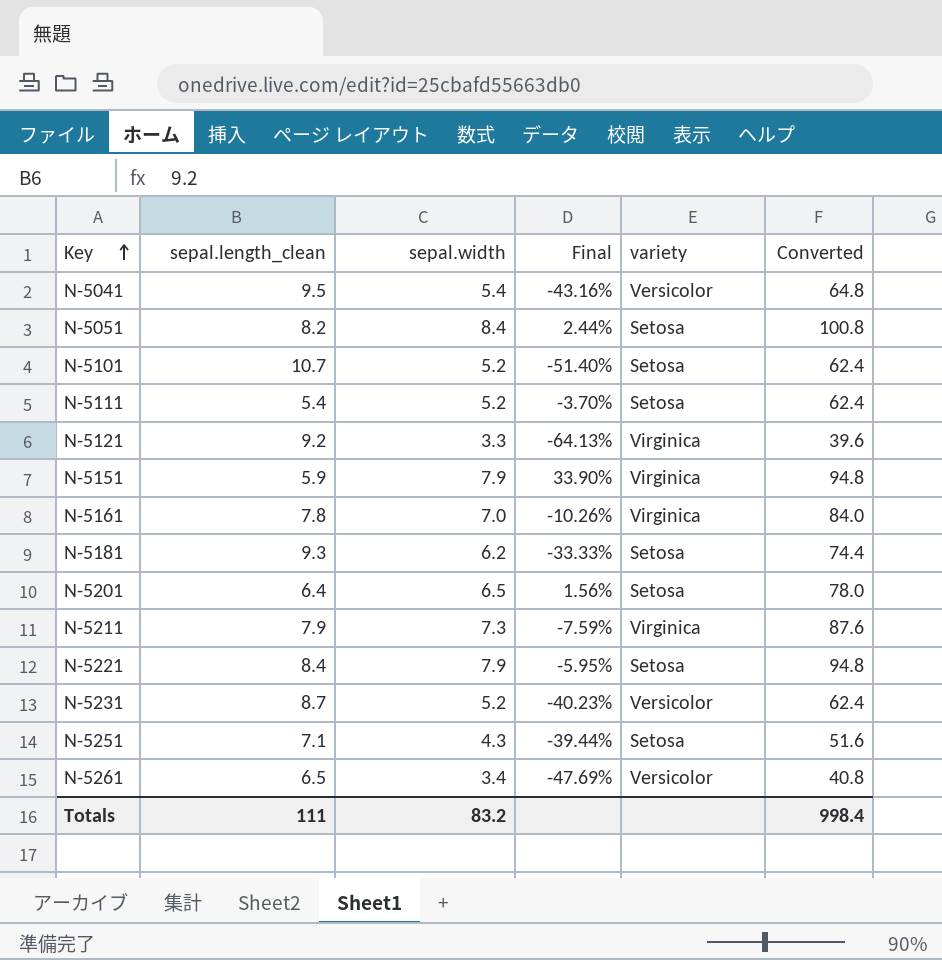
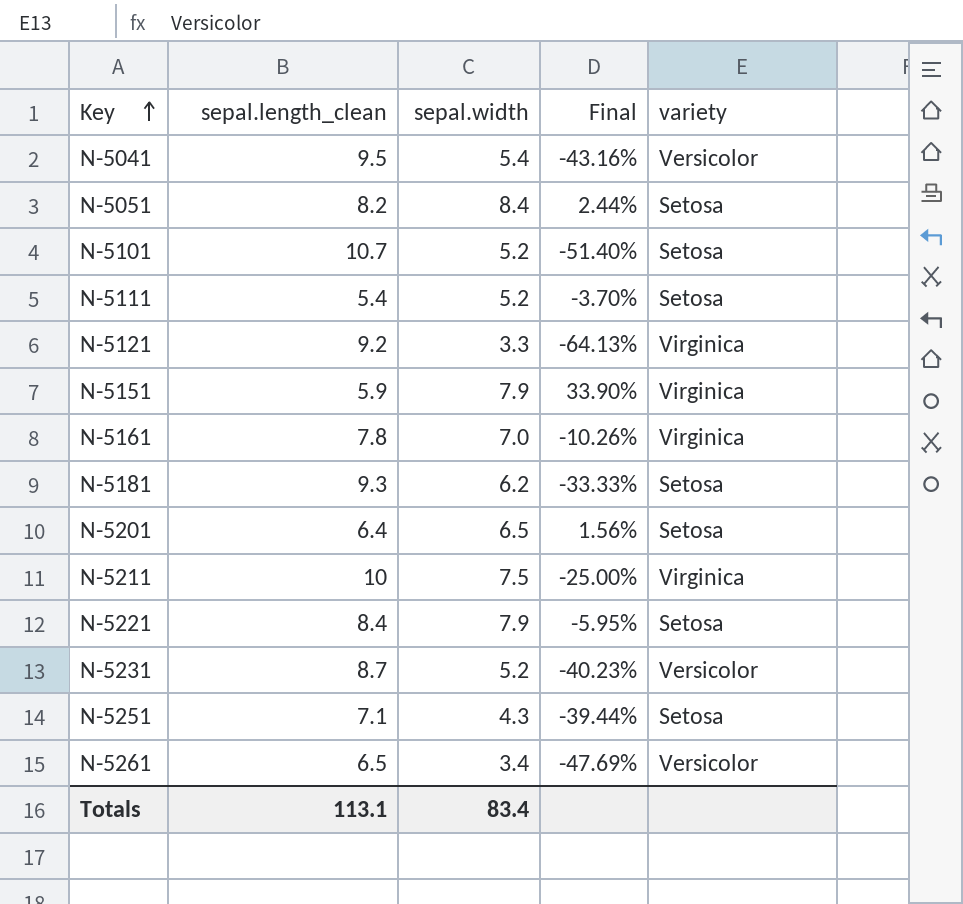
column Converted | formula: [sepal.width] * 12 -> none
N-5211 | sepal.length_clean: 7.9 -> 10
N-5211 | sepal.width: 7.3 -> 7.5
N-5211 | Final: -7.59% -> -25.00%
Totals | sepal.length_clean: 111 -> 113.1
Totals | sepal.width: 83.2 -> 83.4

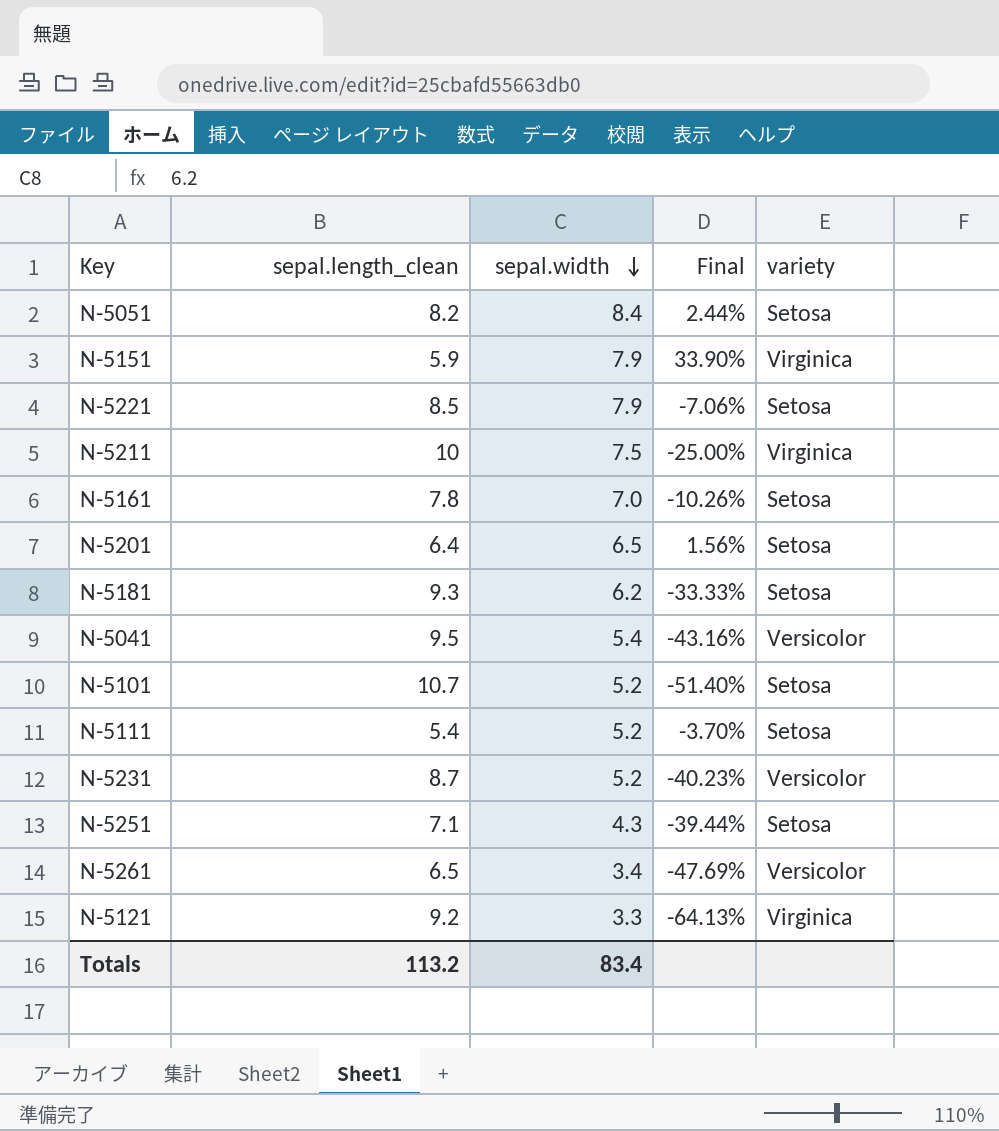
row order: Key ascending -> sepal.width descending
N-5221 | sepal.length_clean: 8.4 -> 8.5
N-5221 | Final: -5.95% -> -7.06%
N-5161 | variety: Virginica -> Setosa
Totals | sepal.length_clean: 113.1 -> 113.2

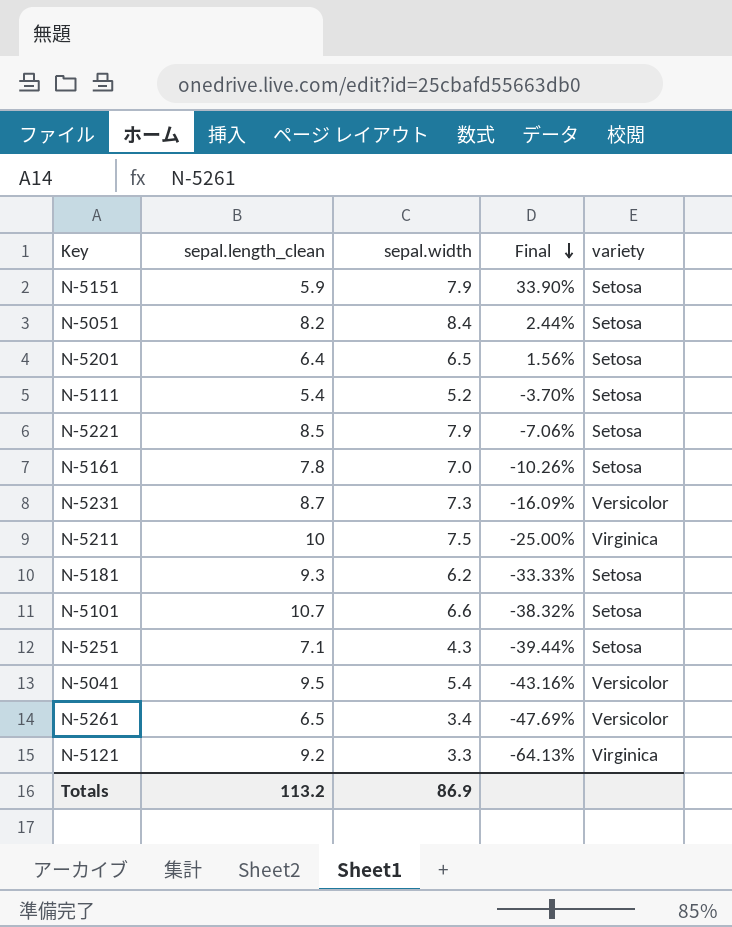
row order: sepal.width descending -> Final descending
N-5151 | variety: Virginica -> Setosa
N-5231 | sepal.width: 5.2 -> 7.3
N-5231 | Final: -40.23% -> -16.09%
N-5101 | sepal.width: 5.2 -> 6.6
N-5101 | Final: -51.40% -> -38.32%
Totals | sepal.width: 83.4 -> 86.9

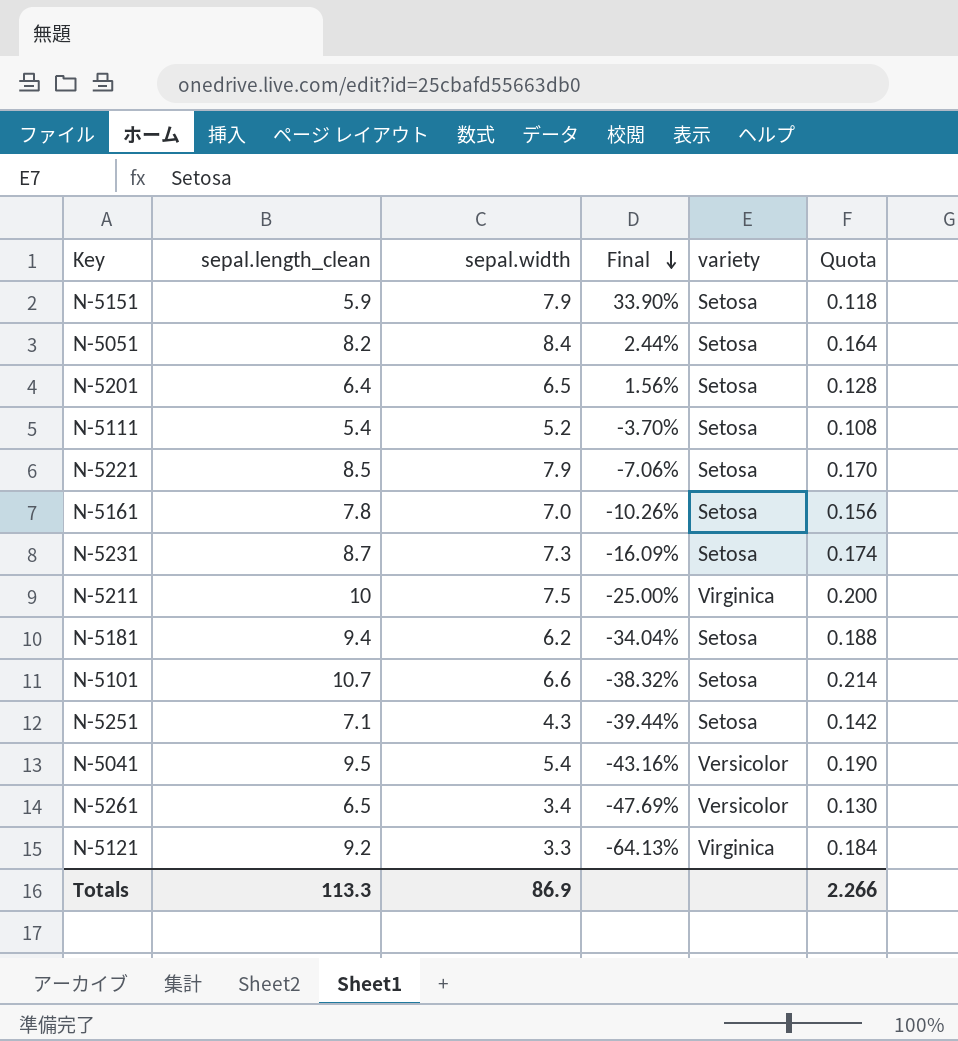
column Quota | formula: none -> [sepal.length_clean] * 0.02
N-5231 | variety: Versicolor -> Setosa
N-5181 | sepal.length_clean: 9.3 -> 9.4
N-5181 | Final: -33.33% -> -34.04%
Totals | sepal.length_clean: 113.2 -> 113.3

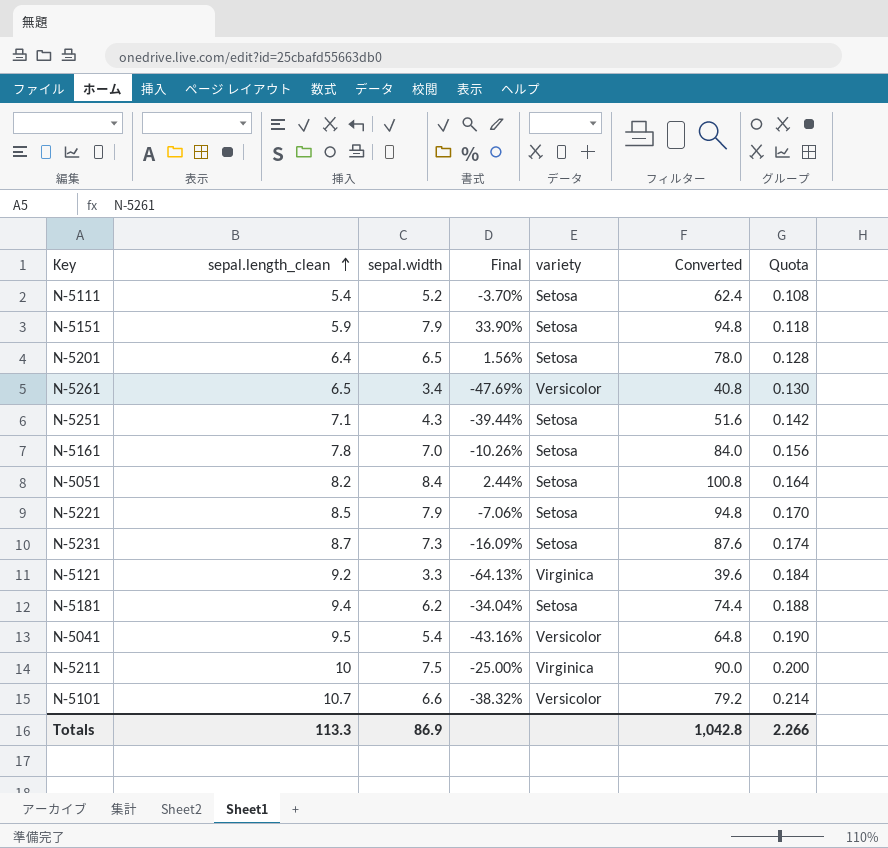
row order: Final descending -> sepal.length_clean ascending
column Converted | formula: none -> [sepal.width] * 12
N-5101 | variety: Setosa -> Versicolor

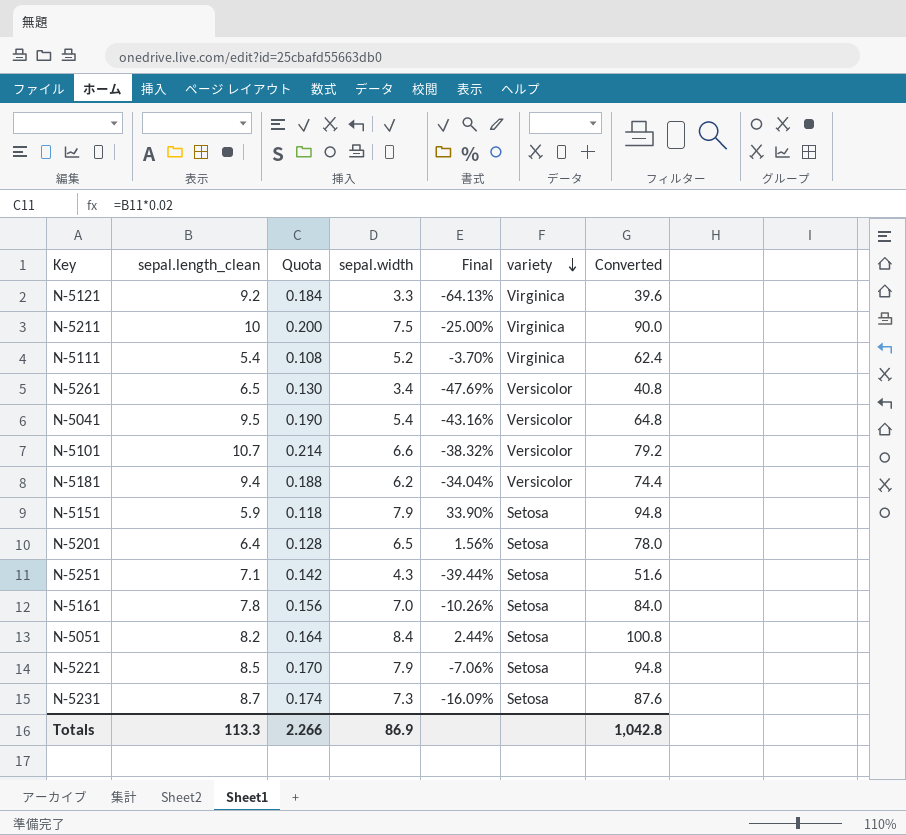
row order: sepal.length_clean ascending -> variety descending
column Quota | position: 7 -> 3
N-5111 | variety: Setosa -> Virginica
N-5181 | variety: Setosa -> Versicolor

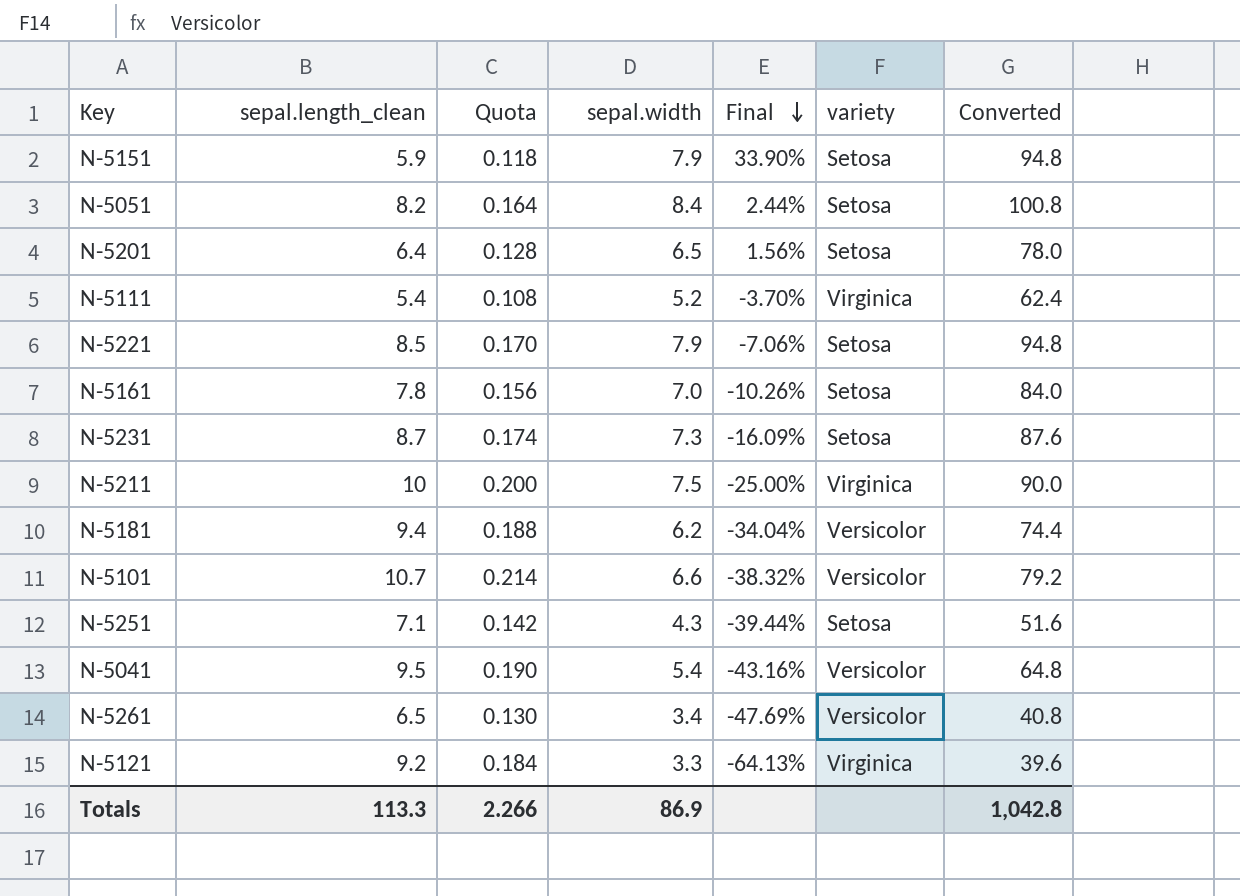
row order: variety descending -> Final descending

